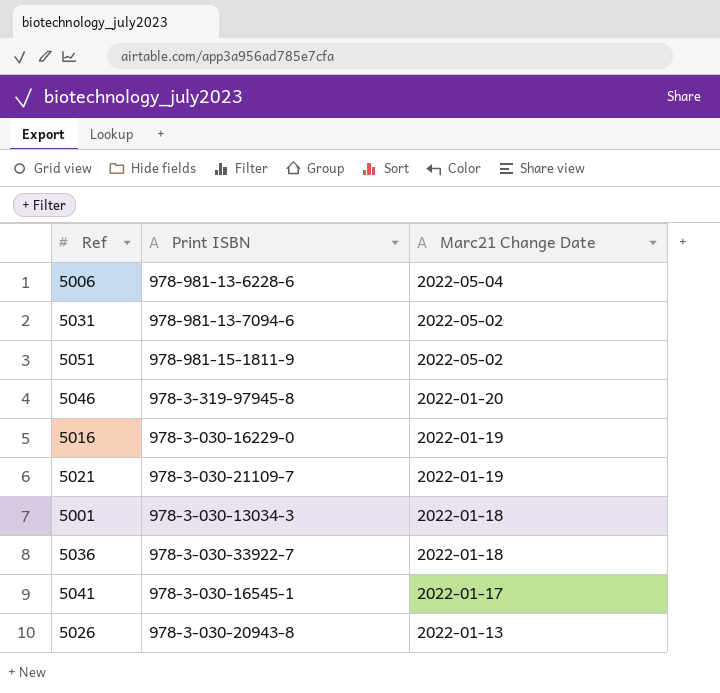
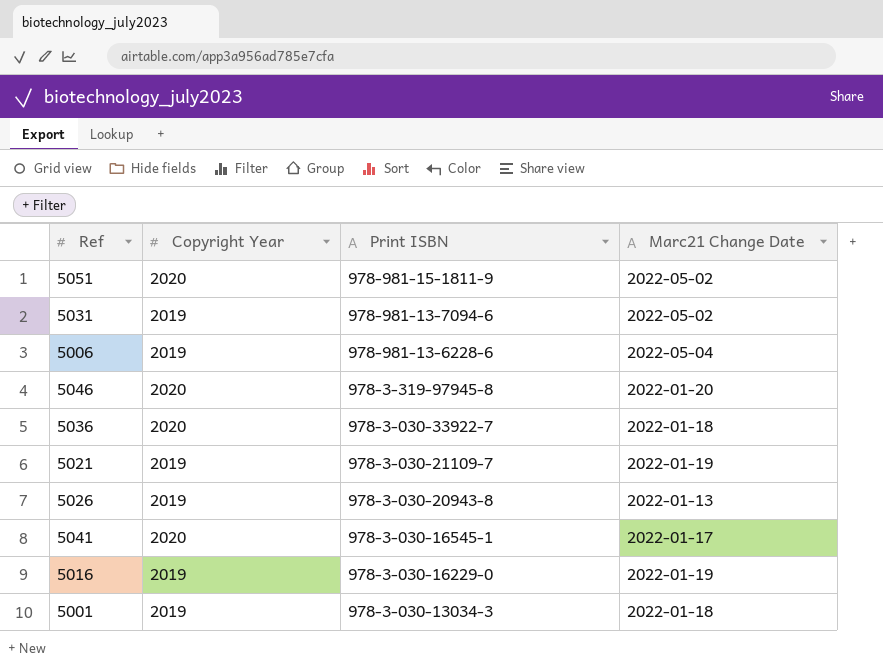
row order: Marc21 Change Date descending -> Print ISBN descending
column Copyright Year | position: none -> 2

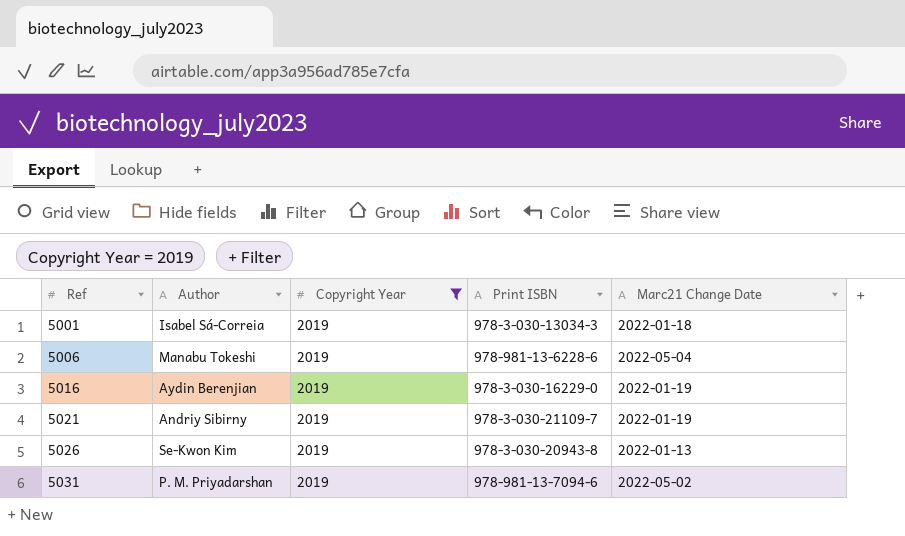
filter: none -> Copyright Year = 2019
row order: Print ISBN descending -> Ref ascending
column Author | position: none -> 2

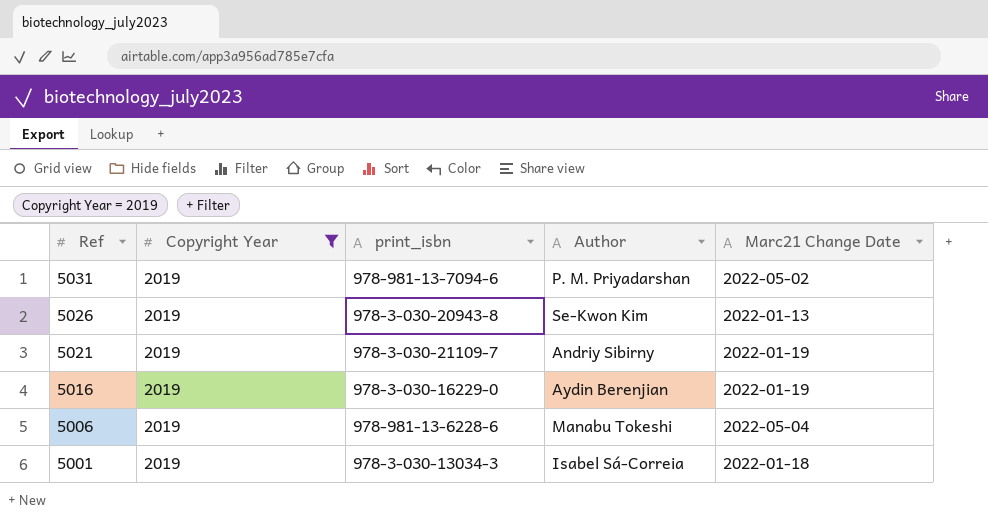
row order: Ref ascending -> Ref descending
column name: Print ISBN -> print_isbn
column Author | position: 2 -> 4

